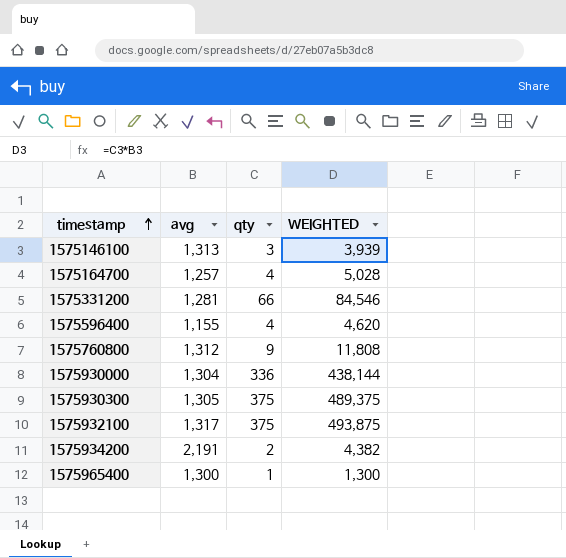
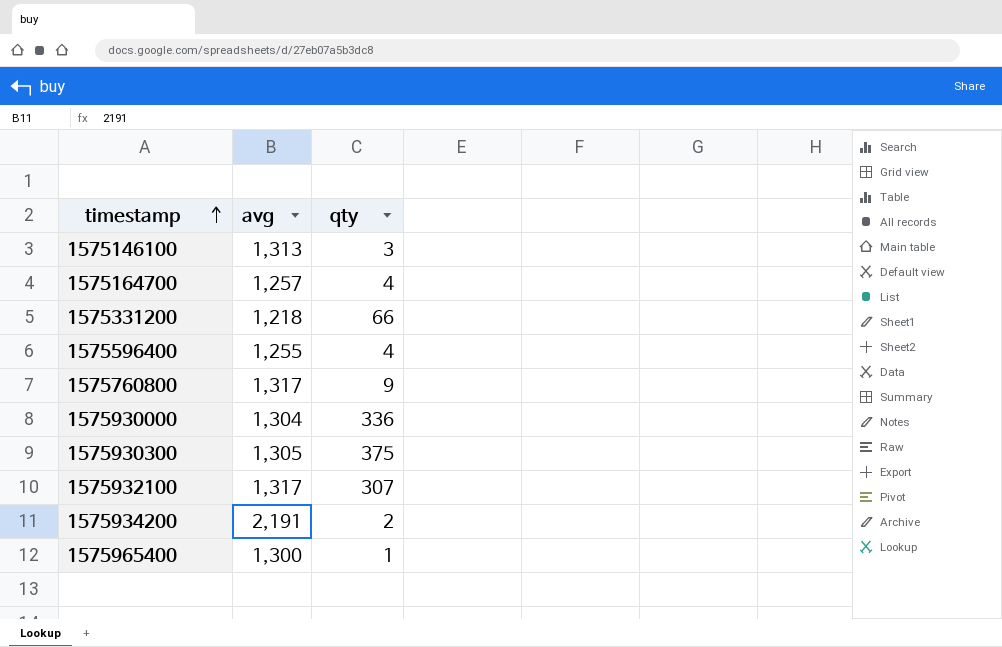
column WEIGHTED | formula: [avg] * [qty] -> none
1575331200 | avg: 1,281 -> 1,218
1575596400 | avg: 1,155 -> 1,255
1575760800 | avg: 1,312 -> 1,317
1575932100 | qty: 375 -> 307

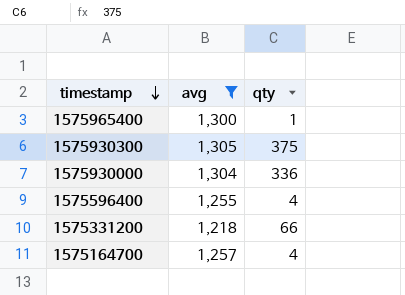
filter: none -> avg <= 1,305
row order: timestamp ascending -> timestamp descending

